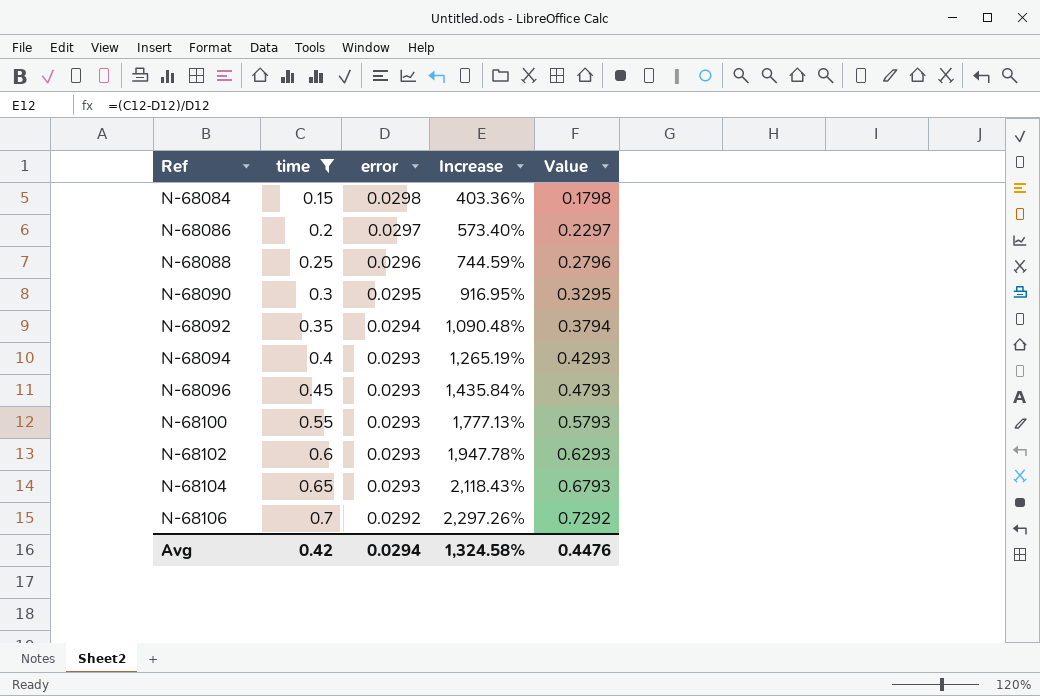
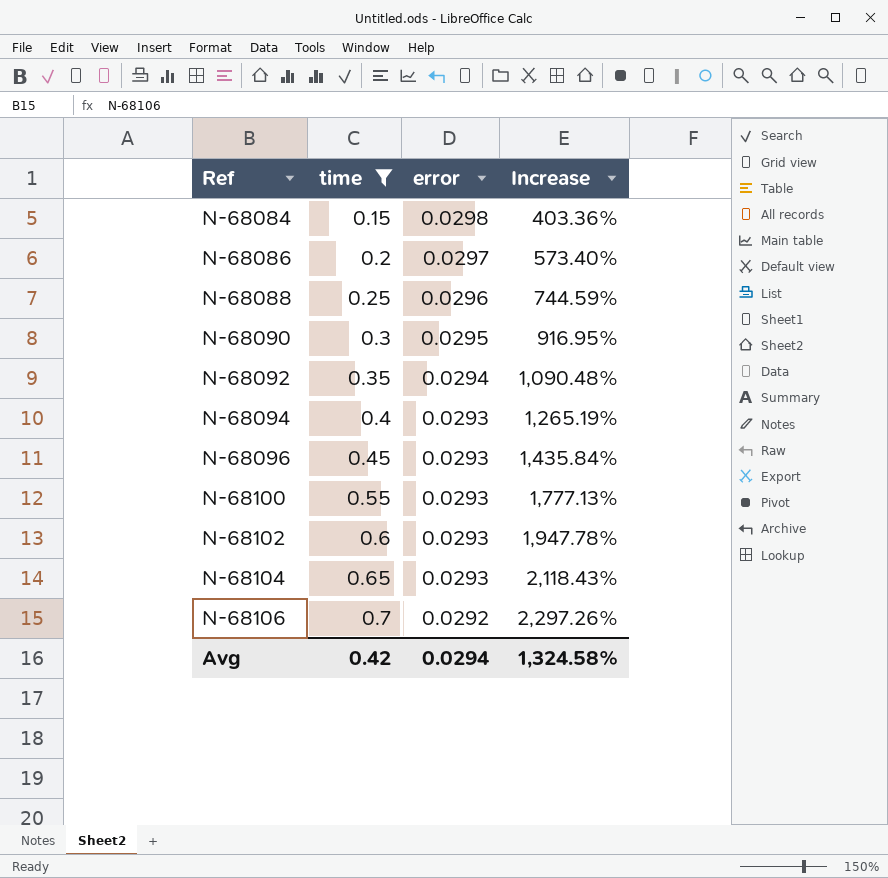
column Value | formula: [time] + [error] -> none

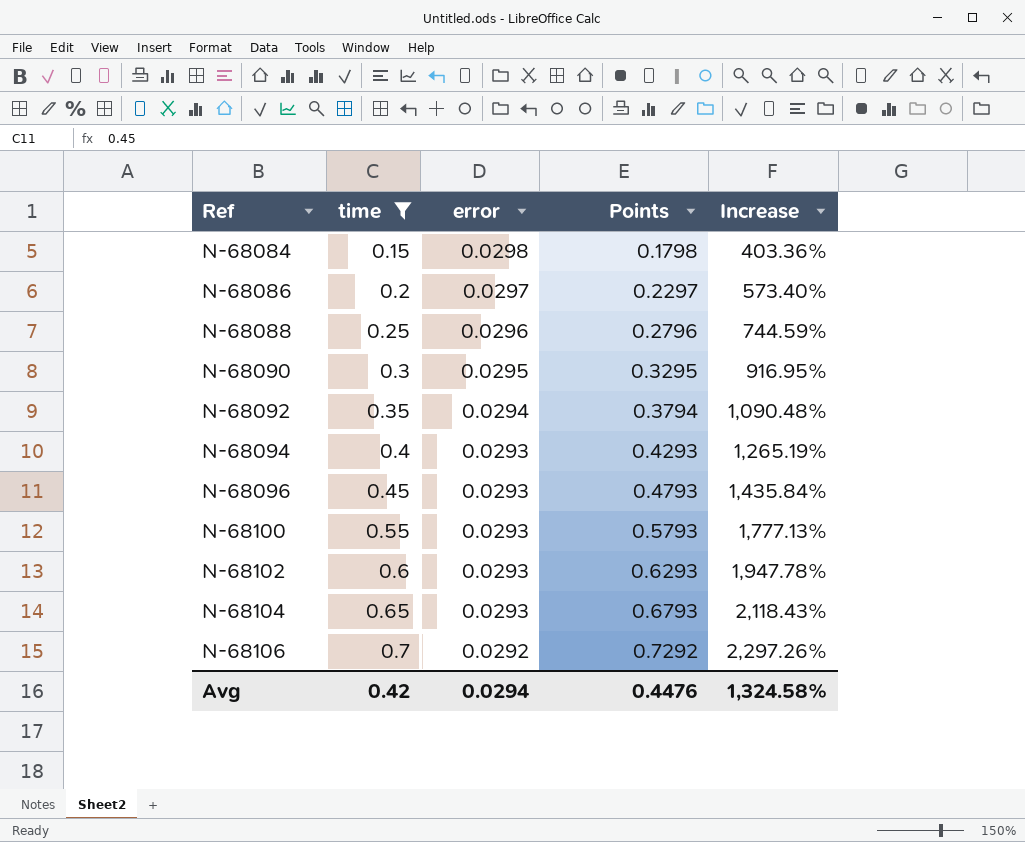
column Points | formula: none -> [time] + [error]

